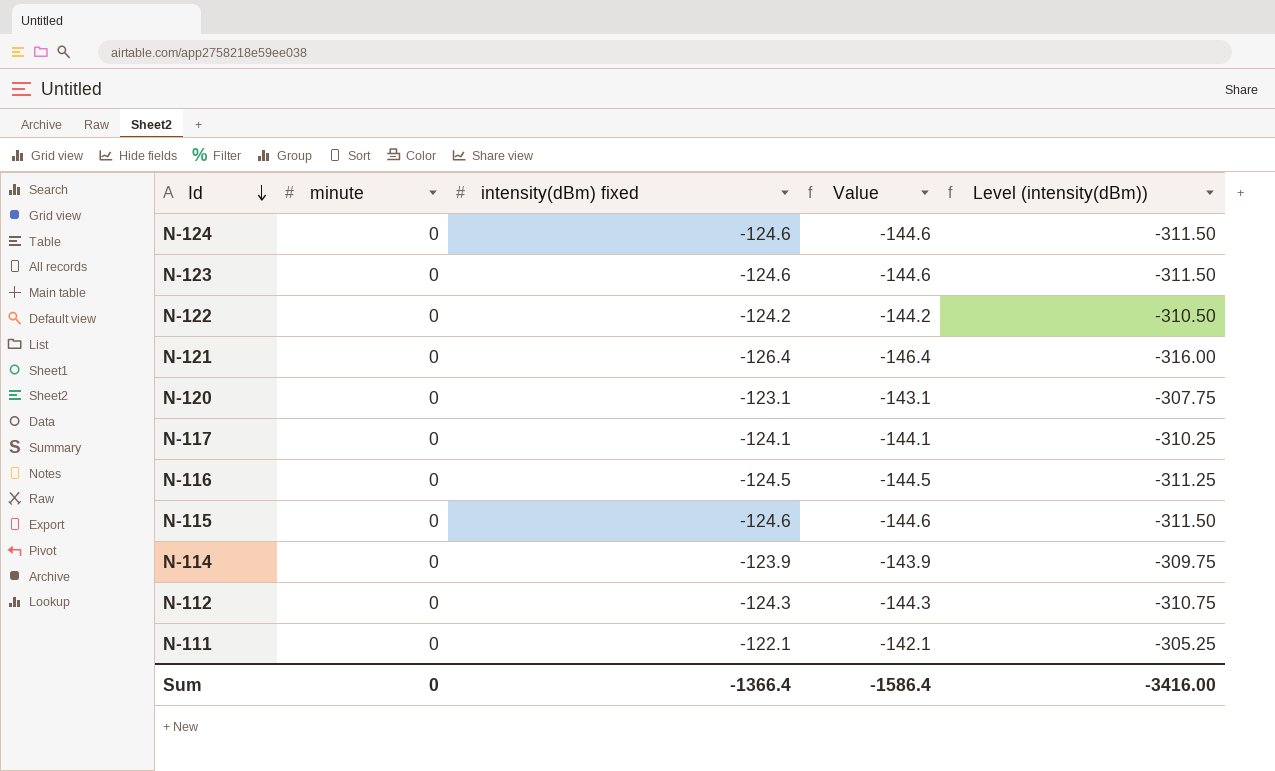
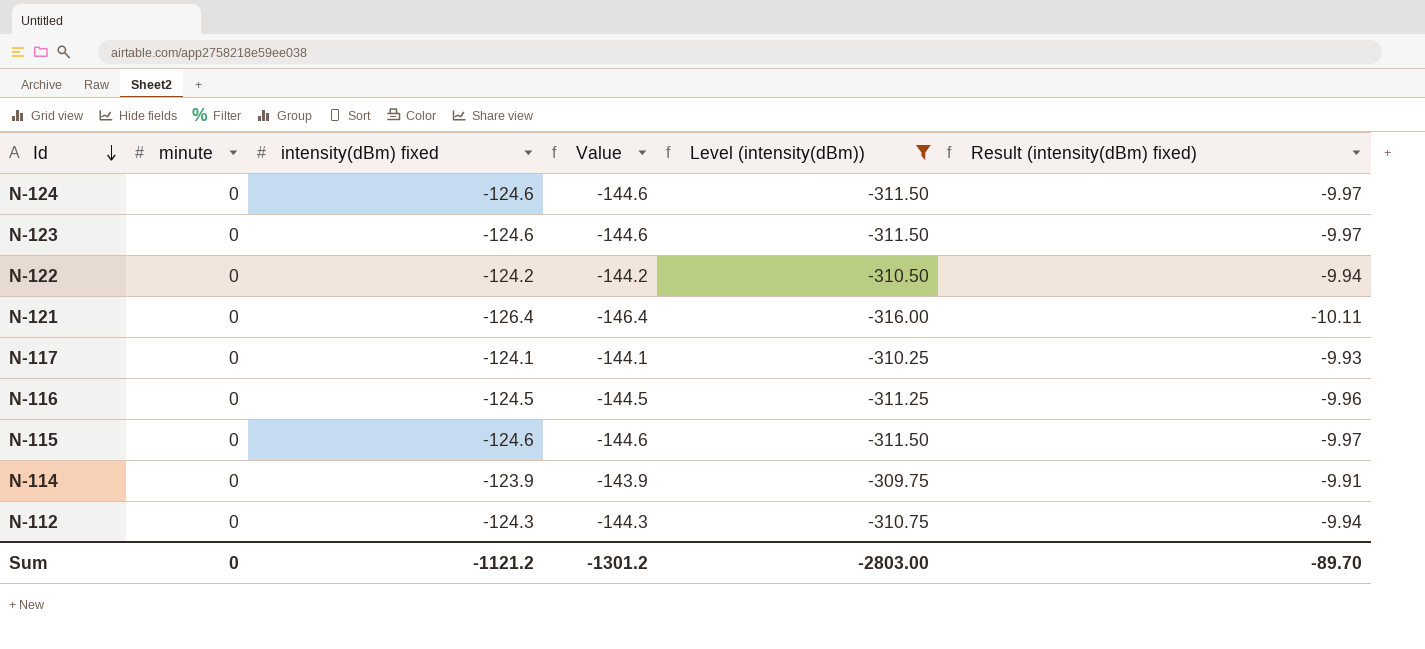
filter: none -> Level (intensity(dBm)) <= -309.75
column Result (intensity(dBm) fixed) | formula: none -> [intensity(dBm) fixed] * 0.08
Sum | intensity(dBm) fixed: -1366.4 -> -1121.2
Sum | Value: -1586.4 -> -1301.2
Sum | Level (intensity(dBm)): -3416.00 -> -2803.00

